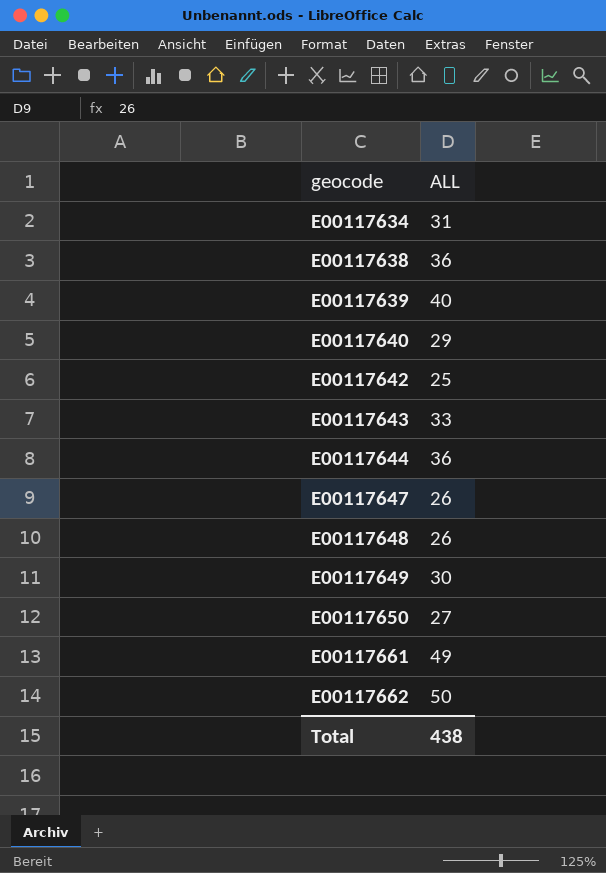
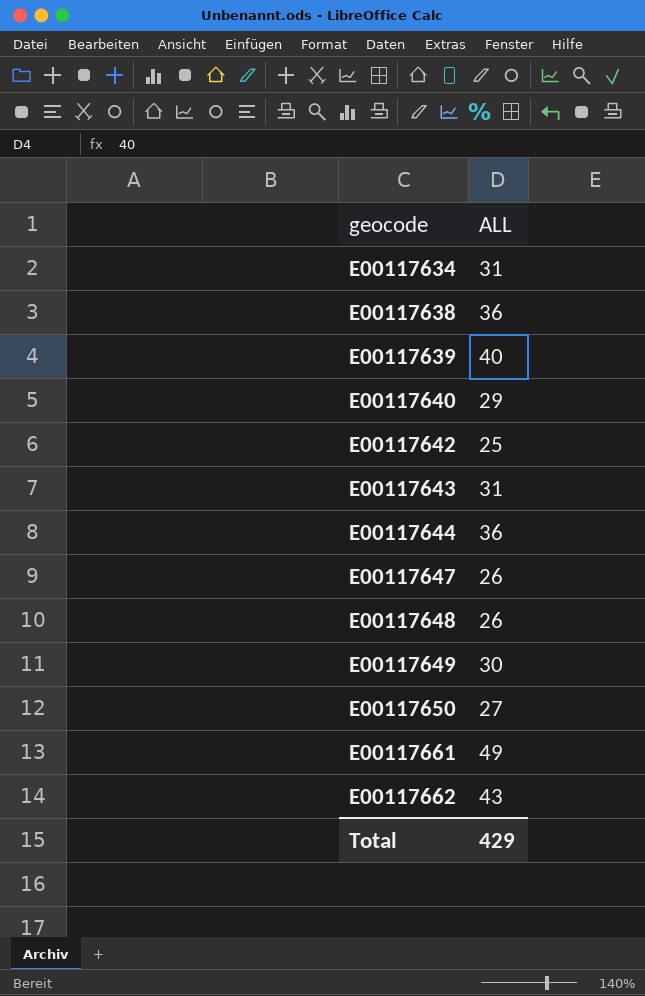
E00117643 | ALL: 33 -> 31
E00117662 | ALL: 50 -> 43
Total | ALL: 438 -> 429

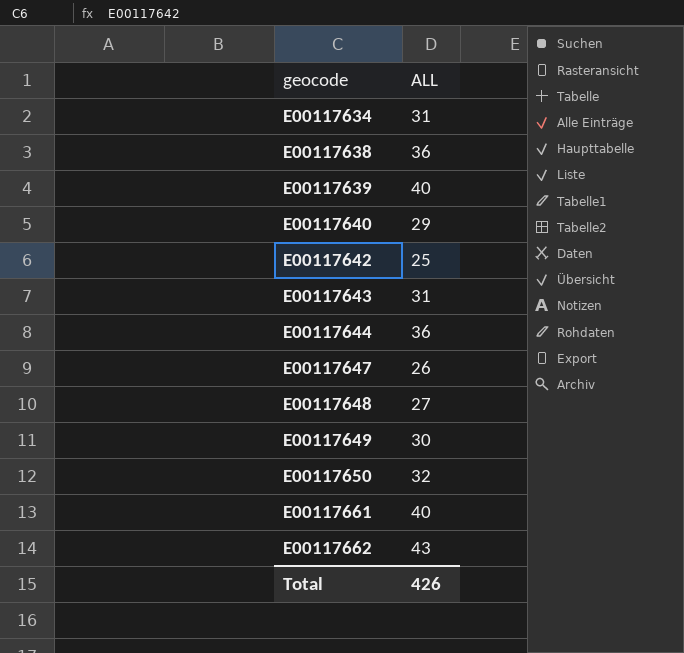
E00117648 | ALL: 26 -> 27
E00117650 | ALL: 27 -> 32
E00117661 | ALL: 49 -> 40
Total | ALL: 429 -> 426

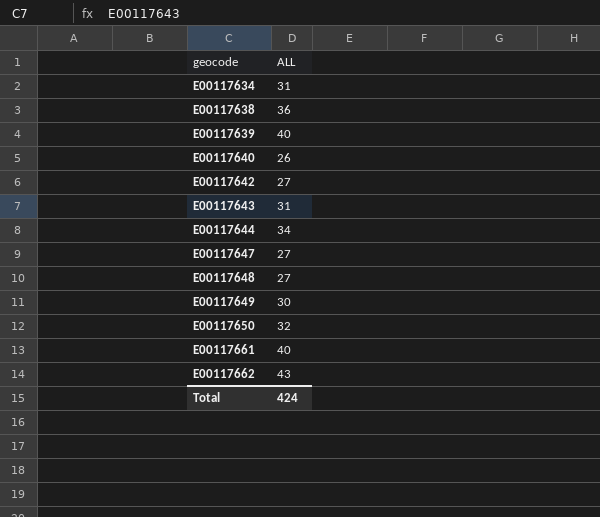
E00117640 | ALL: 29 -> 26
E00117642 | ALL: 25 -> 27
E00117644 | ALL: 36 -> 34
E00117647 | ALL: 26 -> 27
Total | ALL: 426 -> 424

